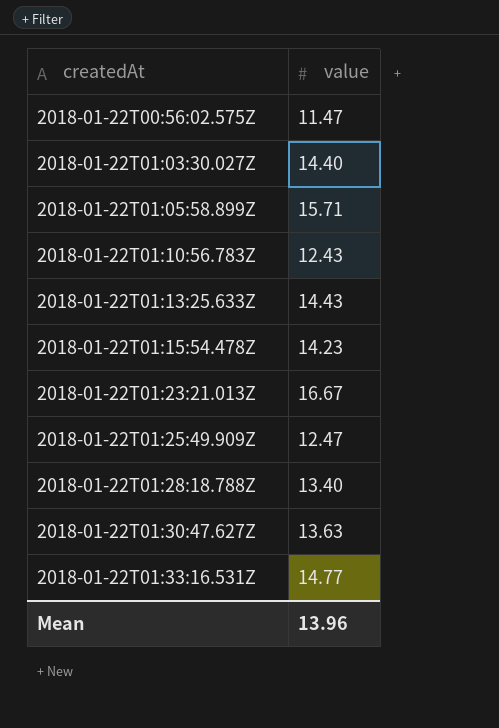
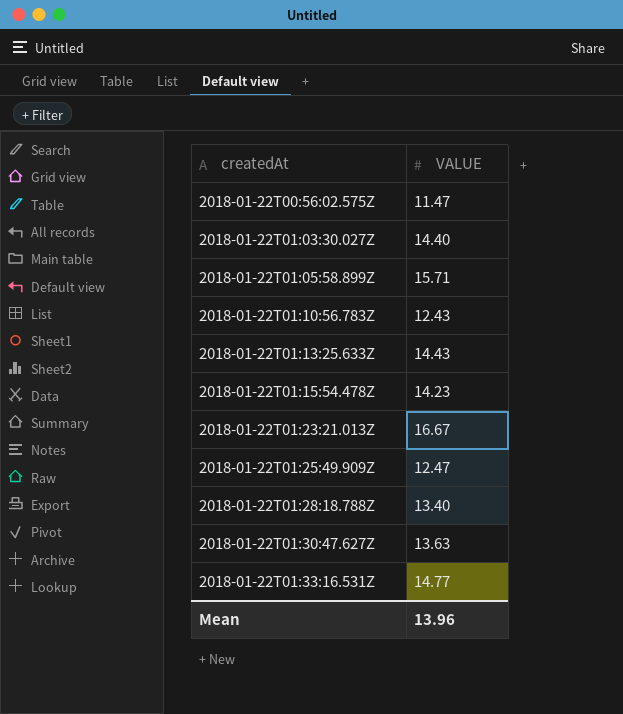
column name: value -> VALUE

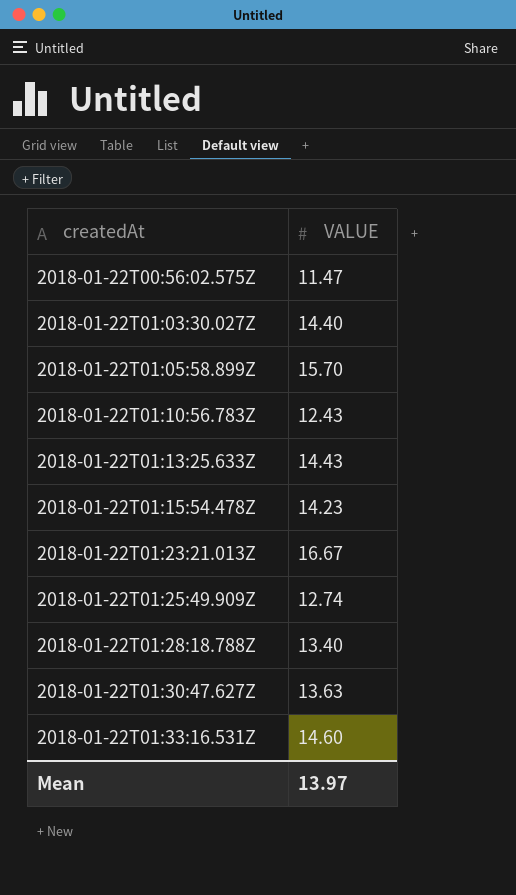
2018-01-22T01:05:58.899Z | VALUE: 15.71 -> 15.70
2018-01-22T01:25:49.909Z | VALUE: 12.47 -> 12.74
2018-01-22T01:33:16.531Z | VALUE: 14.77 -> 14.60
Mean | VALUE: 13.96 -> 13.97

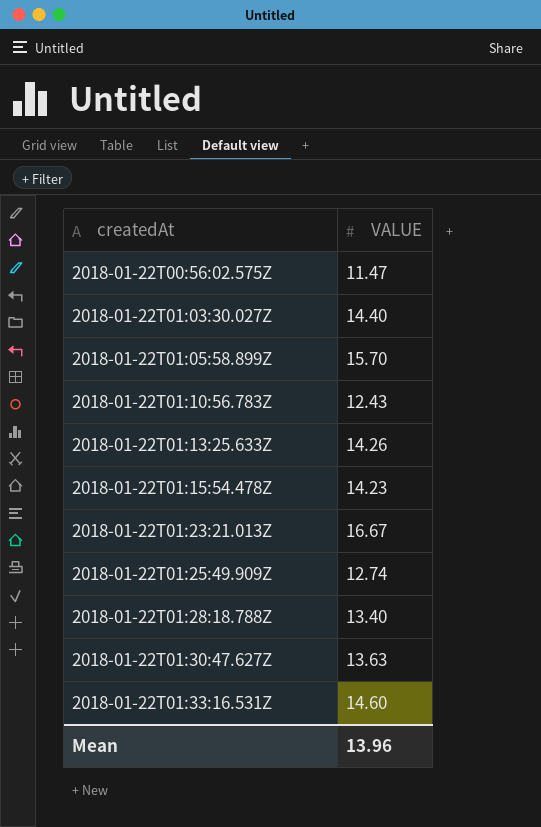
2018-01-22T01:13:25.633Z | VALUE: 14.43 -> 14.26
Mean | VALUE: 13.97 -> 13.96

